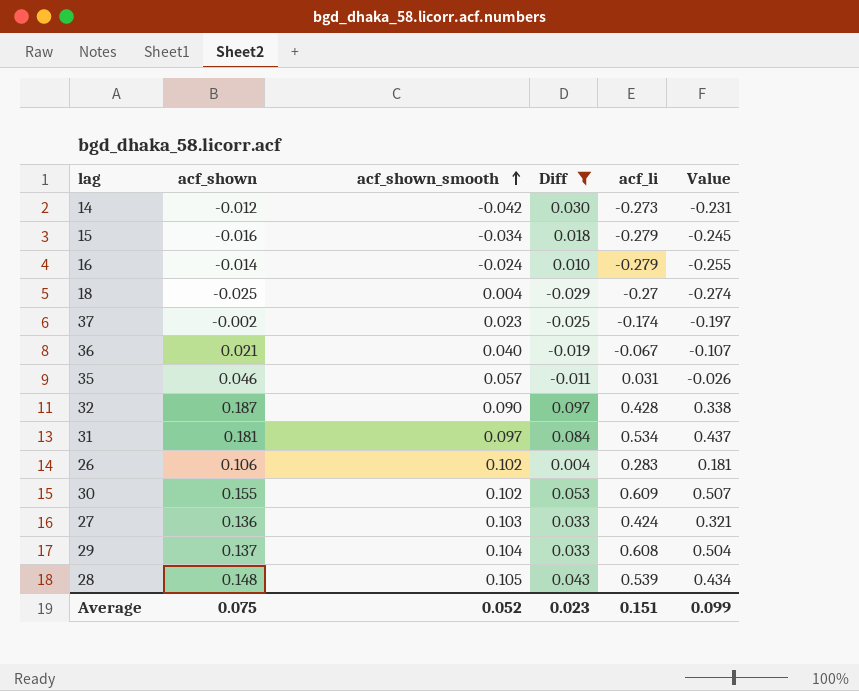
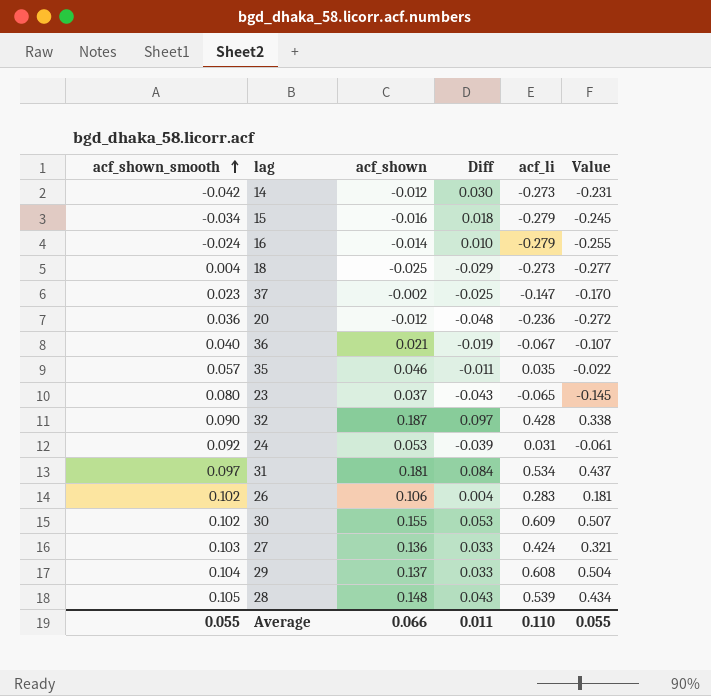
filter: Diff >= -0.029 -> none
column acf_shown_smooth | position: 3 -> 1
18 | acf_li: -0.27 -> -0.273
18 | Value: -0.274 -> -0.277
37 | acf_li: -0.174 -> -0.147
37 | Value: -0.197 -> -0.170
35 | acf_li: 0.031 -> 0.035
35 | Value: -0.026 -> -0.022
Average | acf_shown_smooth: 0.052 -> 0.055
Average | acf_shown: 0.075 -> 0.066
Average | Diff: 0.023 -> 0.011
Average | acf_li: 0.151 -> 0.110
Average | Value: 0.099 -> 0.055

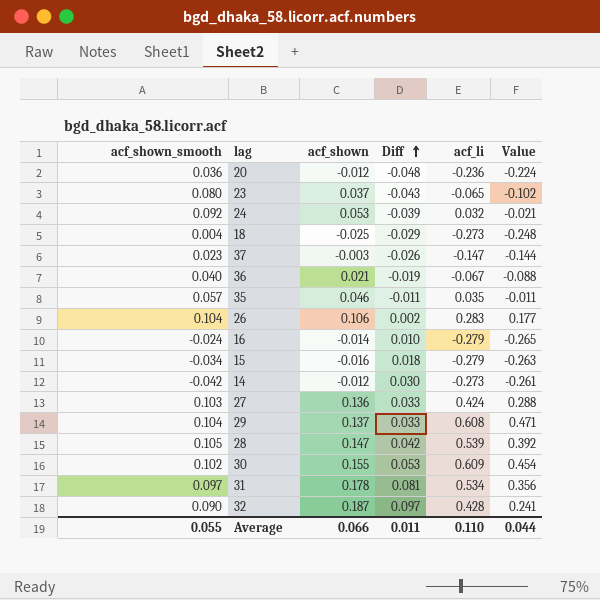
row order: acf_shown_smooth ascending -> Diff ascending
column Value | formula: [acf_li] - [acf_shown_smooth] -> [acf_li] - [acf_shown]
24 | acf_li: 0.031 -> 0.032
37 | acf_shown: -0.002 -> -0.003
37 | Diff: -0.025 -> -0.026
26 | acf_shown_smooth: 0.102 -> 0.104
26 | Diff: 0.004 -> 0.002
28 | acf_shown: 0.148 -> 0.147
28 | Diff: 0.043 -> 0.042
31 | acf_shown: 0.181 -> 0.178
31 | Diff: 0.084 -> 0.081
Average | Value: 0.055 -> 0.044

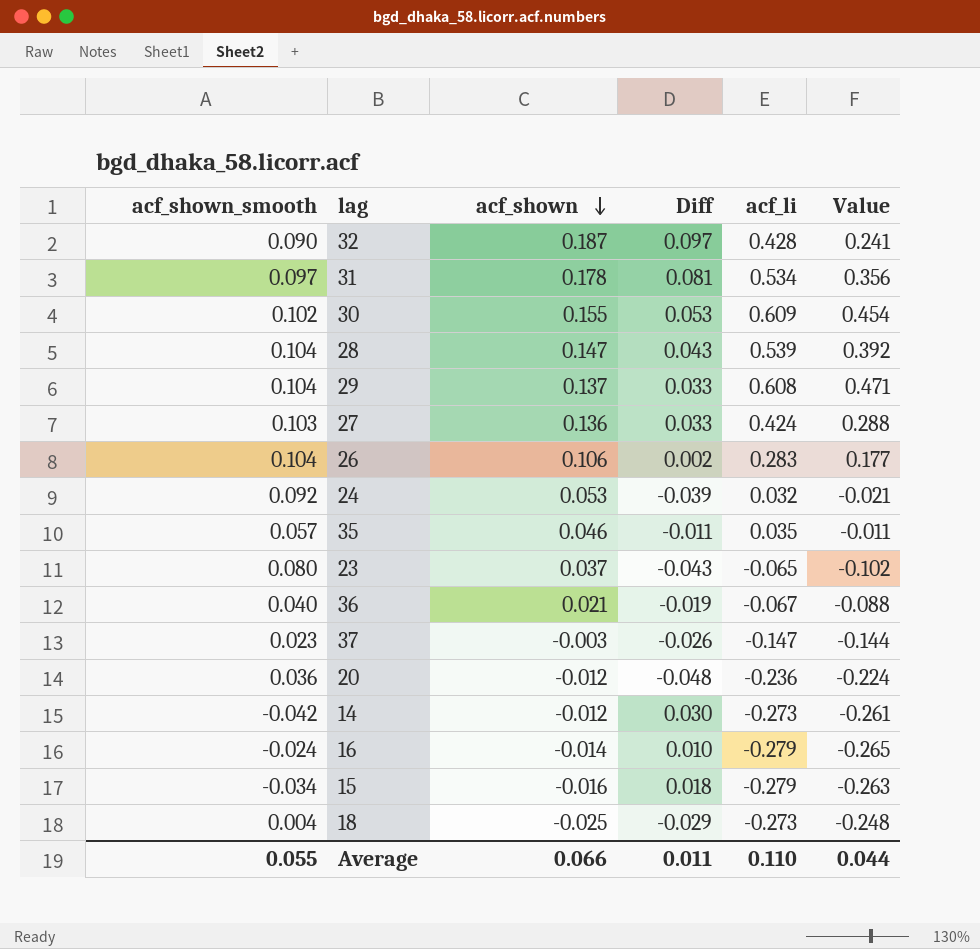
row order: Diff ascending -> acf_shown descending
28 | acf_shown_smooth: 0.105 -> 0.104
28 | Diff: 0.042 -> 0.043

